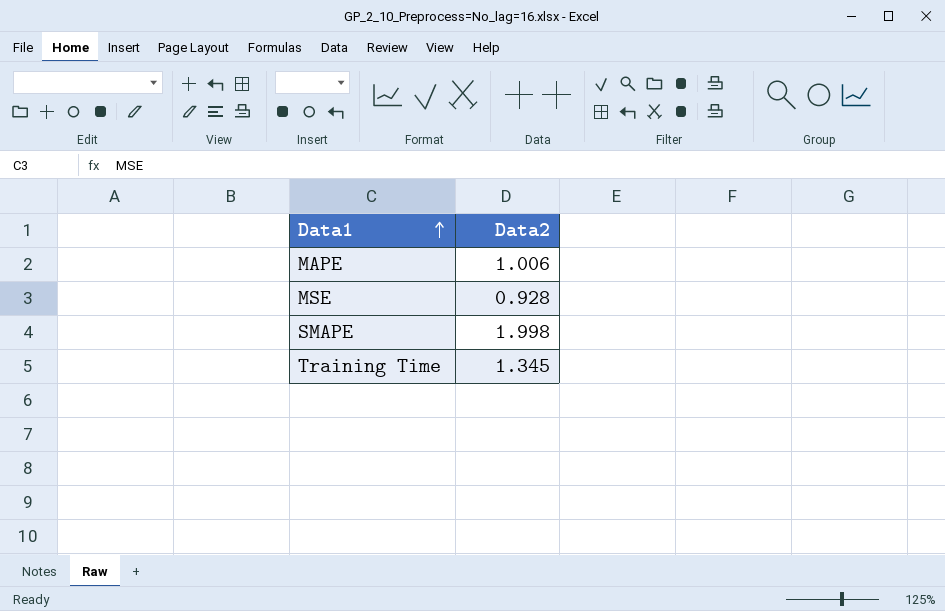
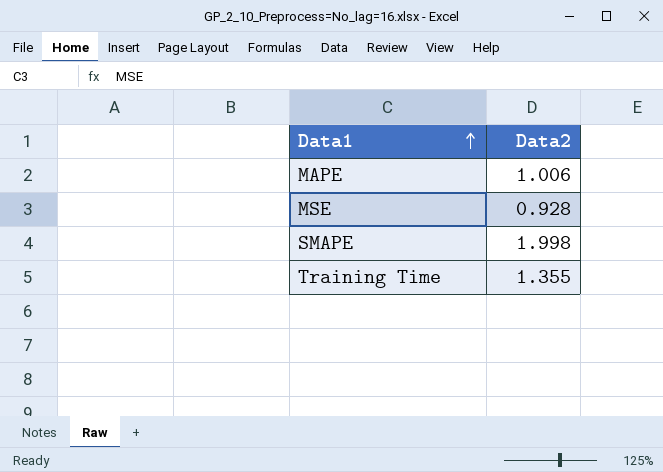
Training Time | Data2: 1.345 -> 1.355

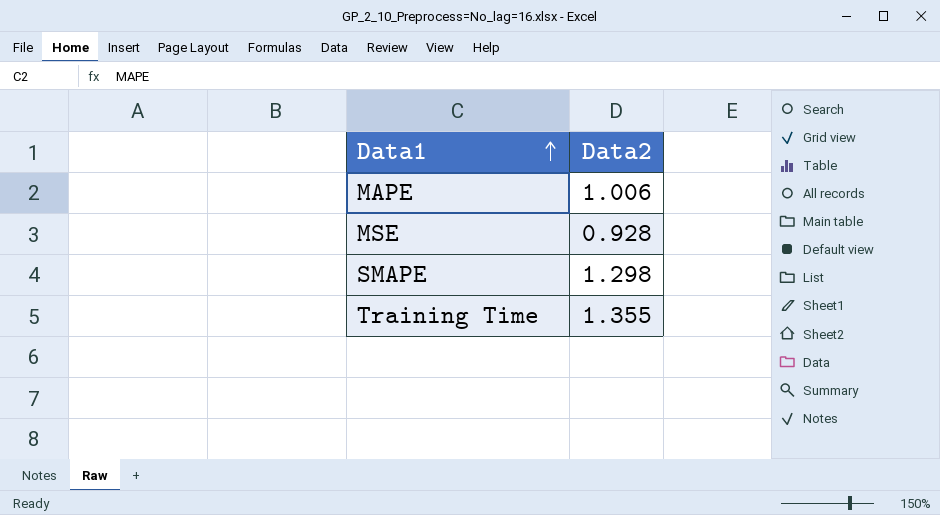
SMAPE | Data2: 1.998 -> 1.298

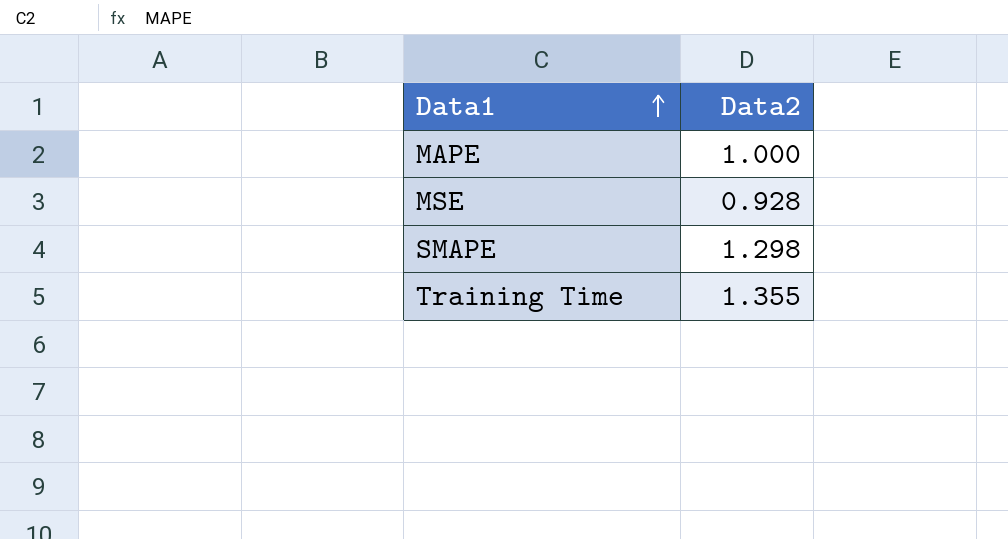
MAPE | Data2: 1.006 -> 1.000

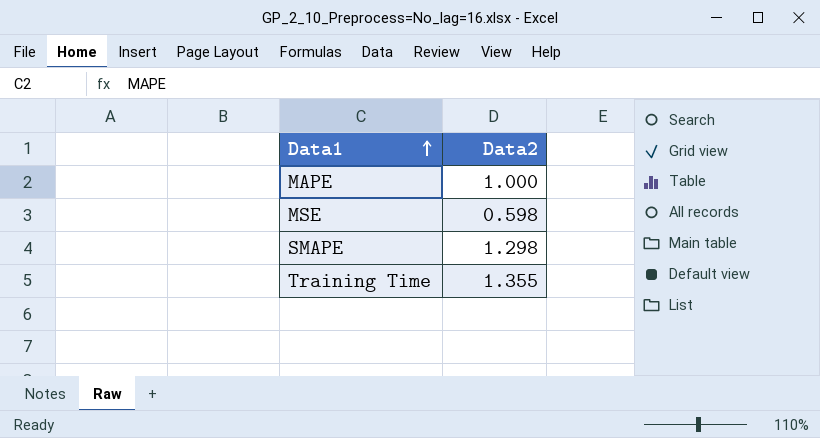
MSE | Data2: 0.928 -> 0.598

